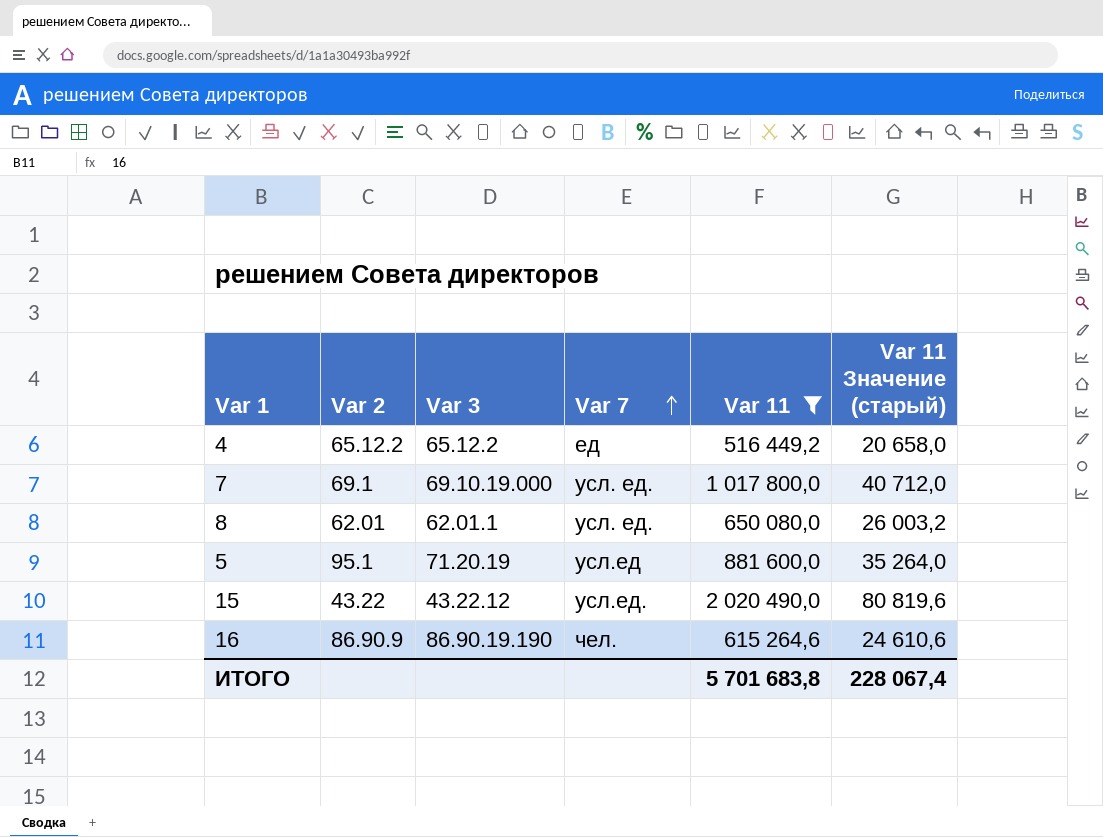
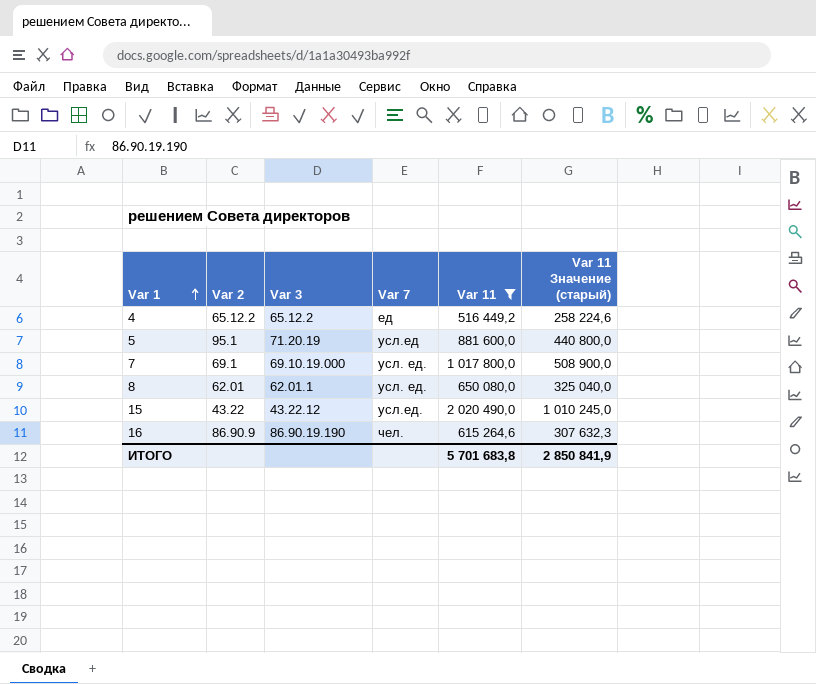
row order: Var 7 ascending -> Var 1 ascending
column Var 11 Значение (старый) | formula: [Var 11] * 0,04 -> [Var 11] * 0,5
ИТОГО | Var 11 Значение (старый): 228 067,4 -> 2 850 841,9

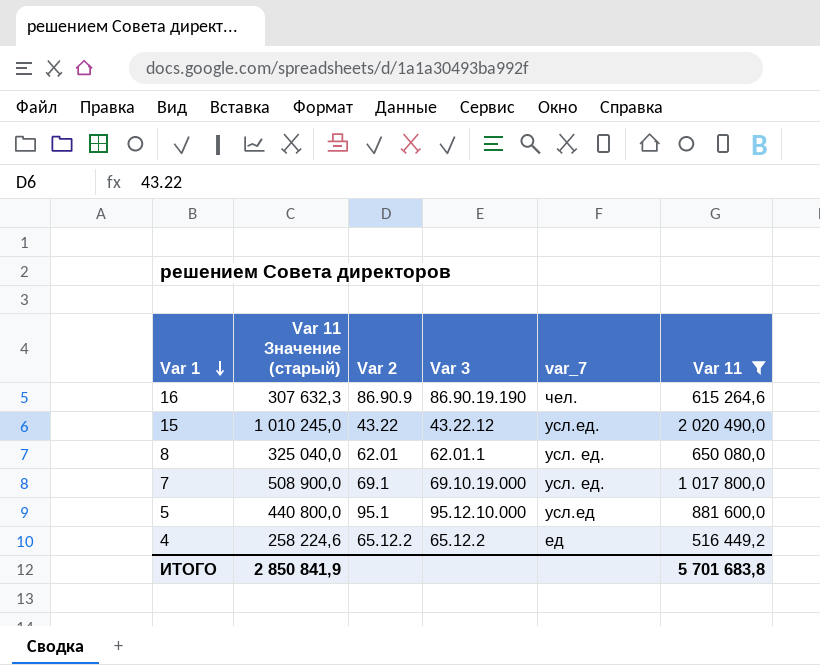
row order: Var 1 ascending -> Var 1 descending
column Var 11 Значение (старый) | position: 6 -> 2
column name: Var 7 -> var_7
5 | Var 3: 71.20.19 -> 95.12.10.000

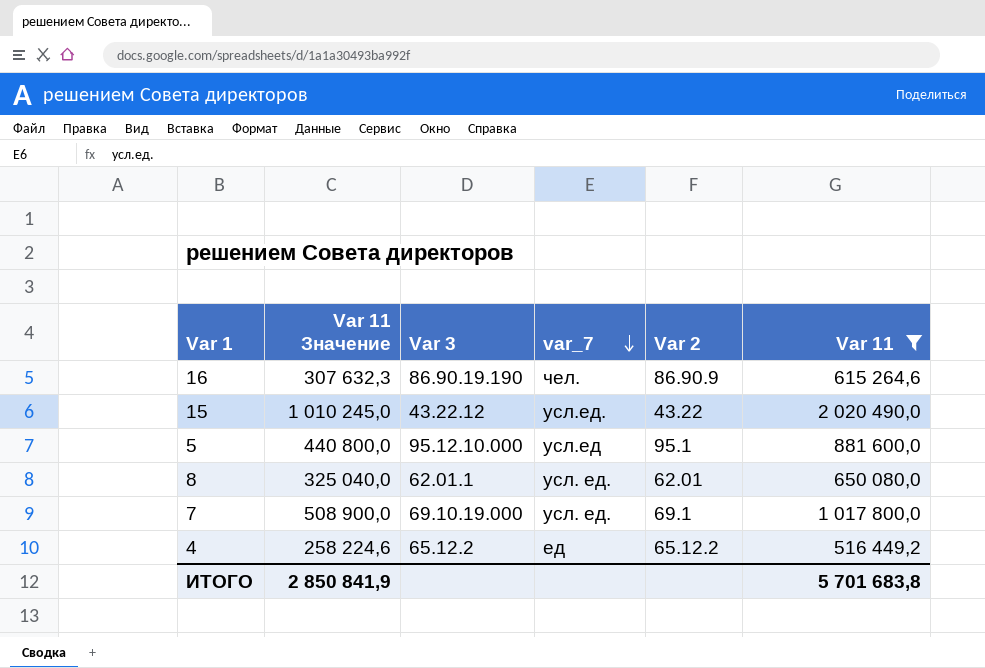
row order: Var 1 descending -> var_7 descending
column name: Var 11 Значение (старый) -> Var 11 Значение
column Var 2 | position: 3 -> 5

